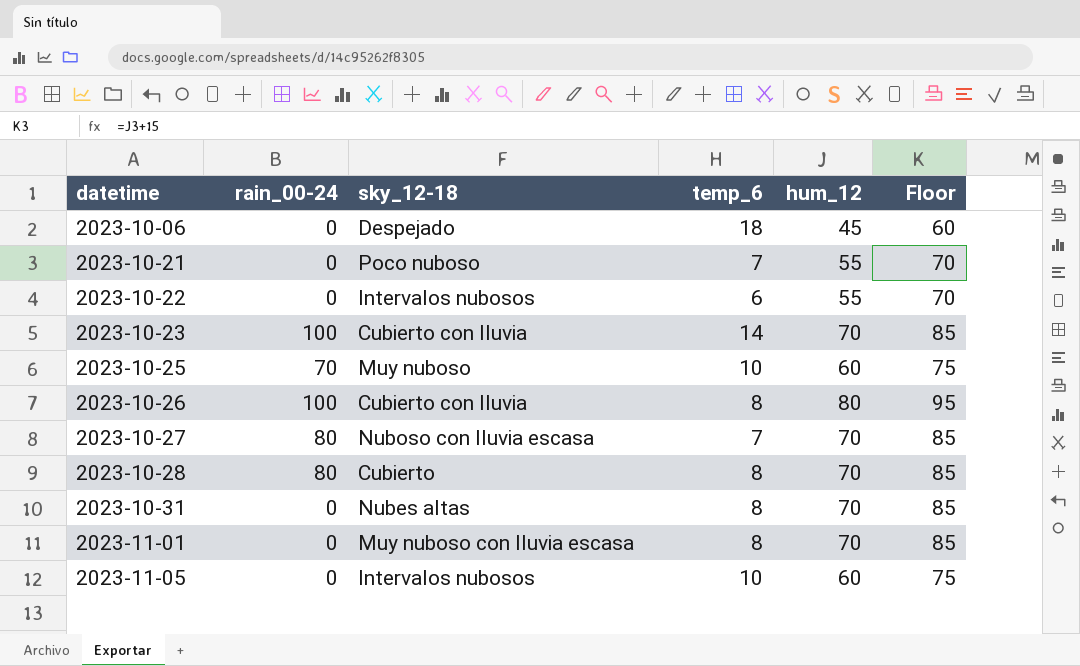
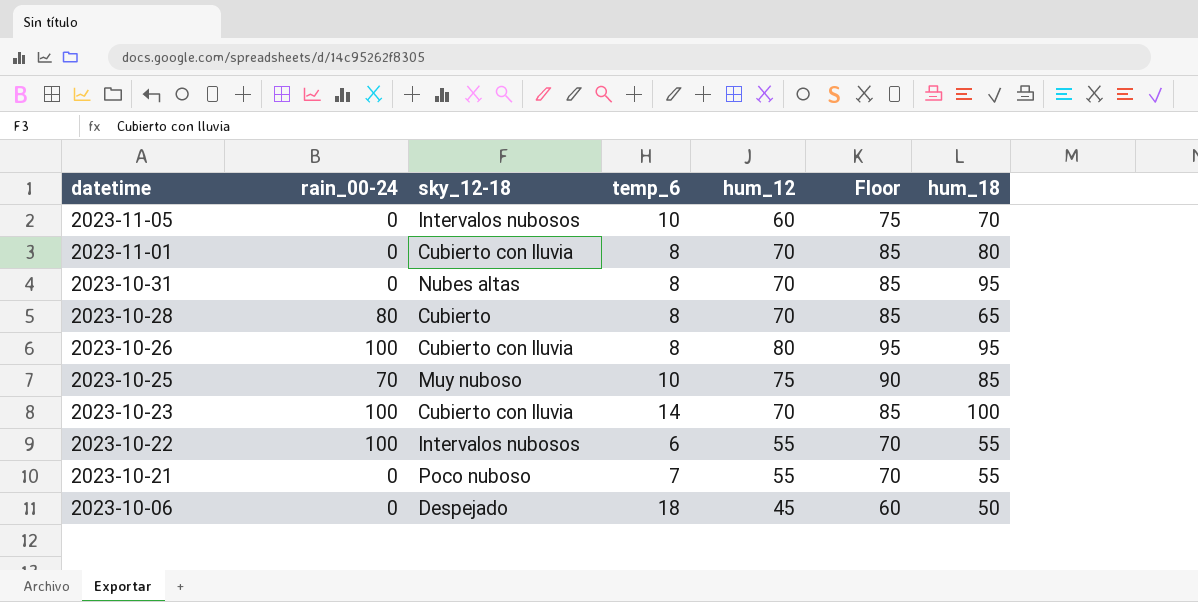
row order: datetime ascending -> datetime descending
column hum_18 | position: none -> 7
row 2023-10-27: 80 | Nuboso con lluvia escasa | 7 | 70 | 85 -> none
2023-11-01 | sky_12-18: Muy nuboso con lluvia escasa -> Cubierto con lluvia
2023-10-25 | hum_12: 60 -> 75
2023-10-25 | Floor: 75 -> 90
2023-10-22 | rain_00-24: 0 -> 100

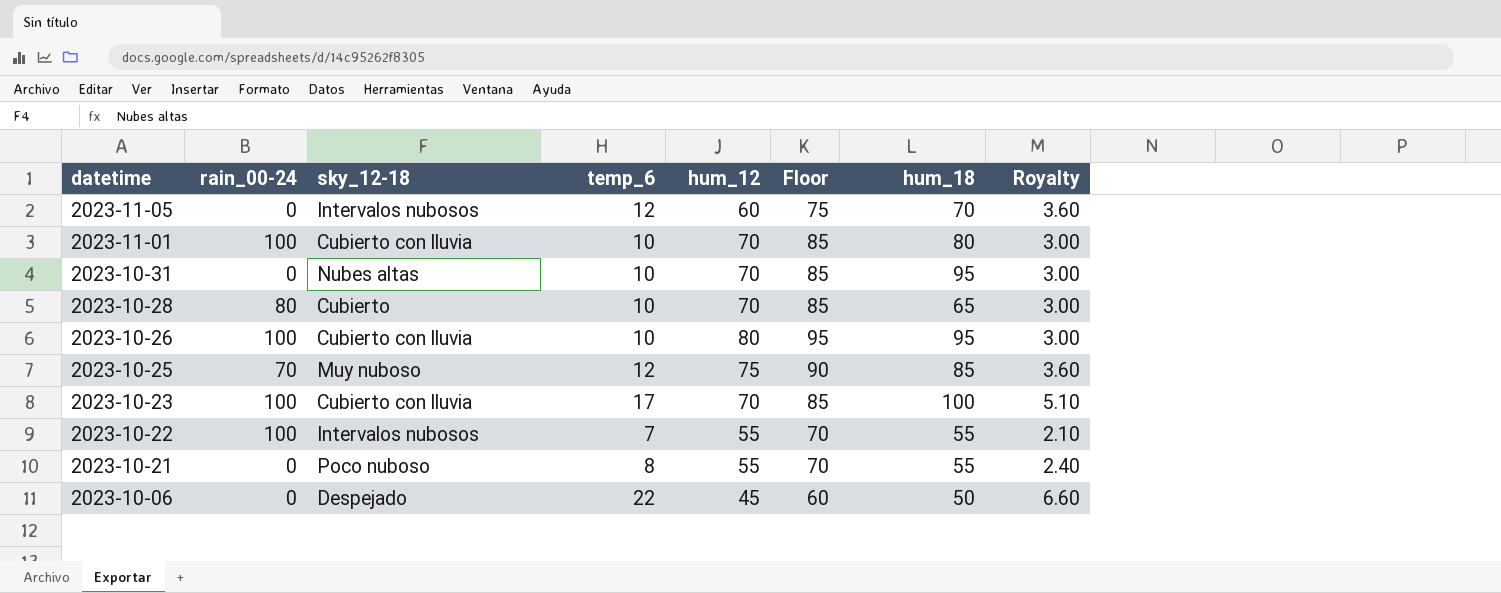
column Royalty | formula: none -> [temp_6] * 0.3
2023-11-05 | temp_6: 10 -> 12
2023-11-01 | rain_00-24: 0 -> 100
2023-11-01 | temp_6: 8 -> 10
2023-10-31 | temp_6: 8 -> 10
2023-10-28 | temp_6: 8 -> 10
2023-10-26 | temp_6: 8 -> 10
2023-10-25 | temp_6: 10 -> 12
2023-10-23 | temp_6: 14 -> 17
2023-10-22 | temp_6: 6 -> 7
2023-10-21 | temp_6: 7 -> 8
2023-10-06 | temp_6: 18 -> 22

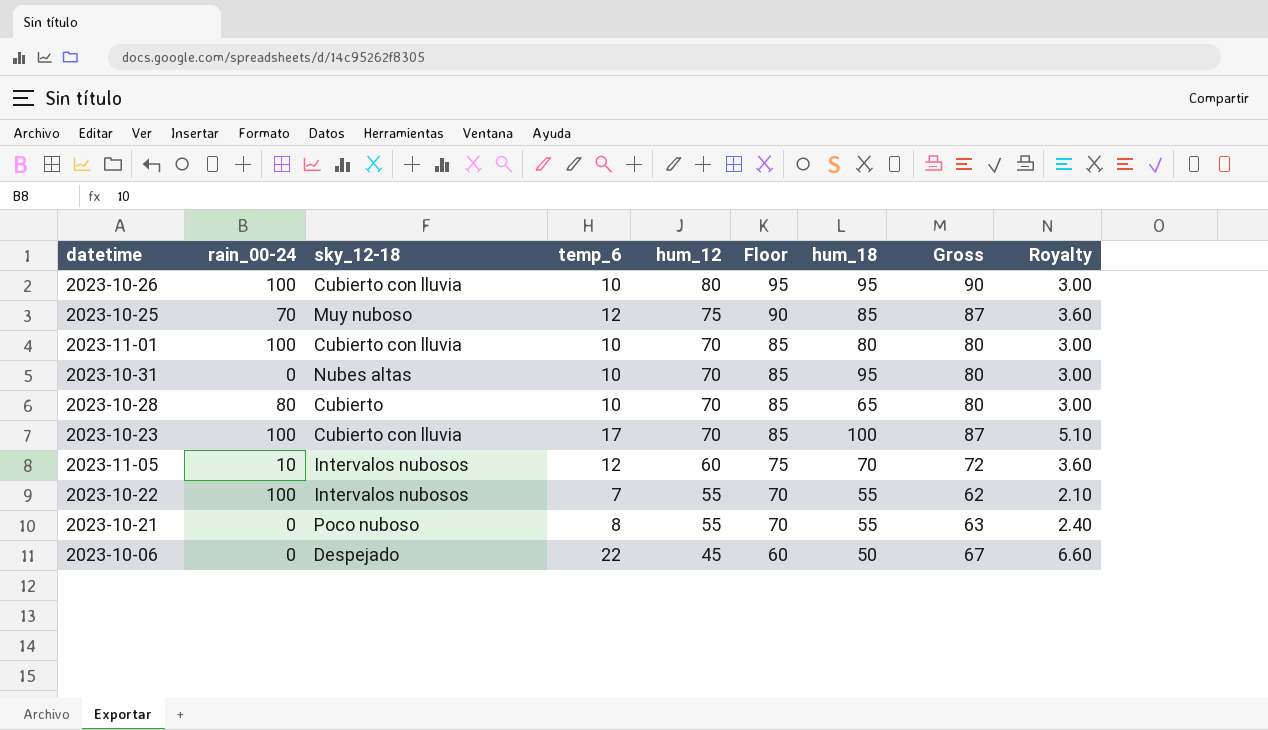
row order: datetime descending -> hum_12 descending
column Gross | formula: none -> [temp_6] + [hum_12]
2023-11-05 | rain_00-24: 0 -> 10

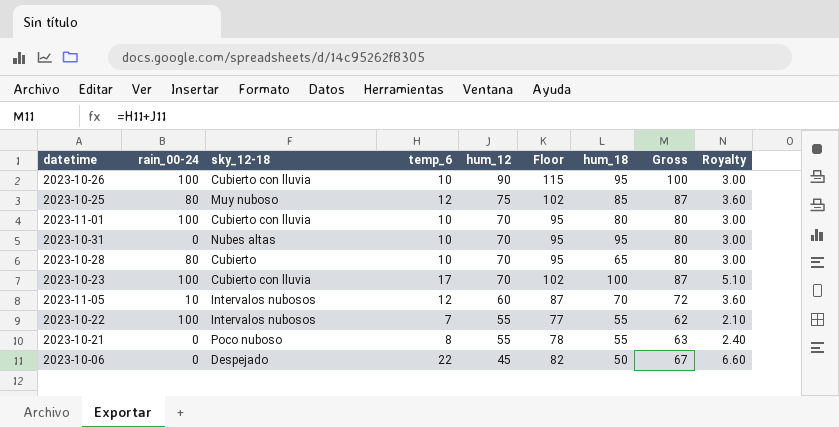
column Floor | formula: [hum_12] + 15 -> [Gross] + 15
2023-10-26 | hum_12: 80 -> 90
2023-10-26 | Gross: 90 -> 100
2023-10-25 | rain_00-24: 70 -> 80

